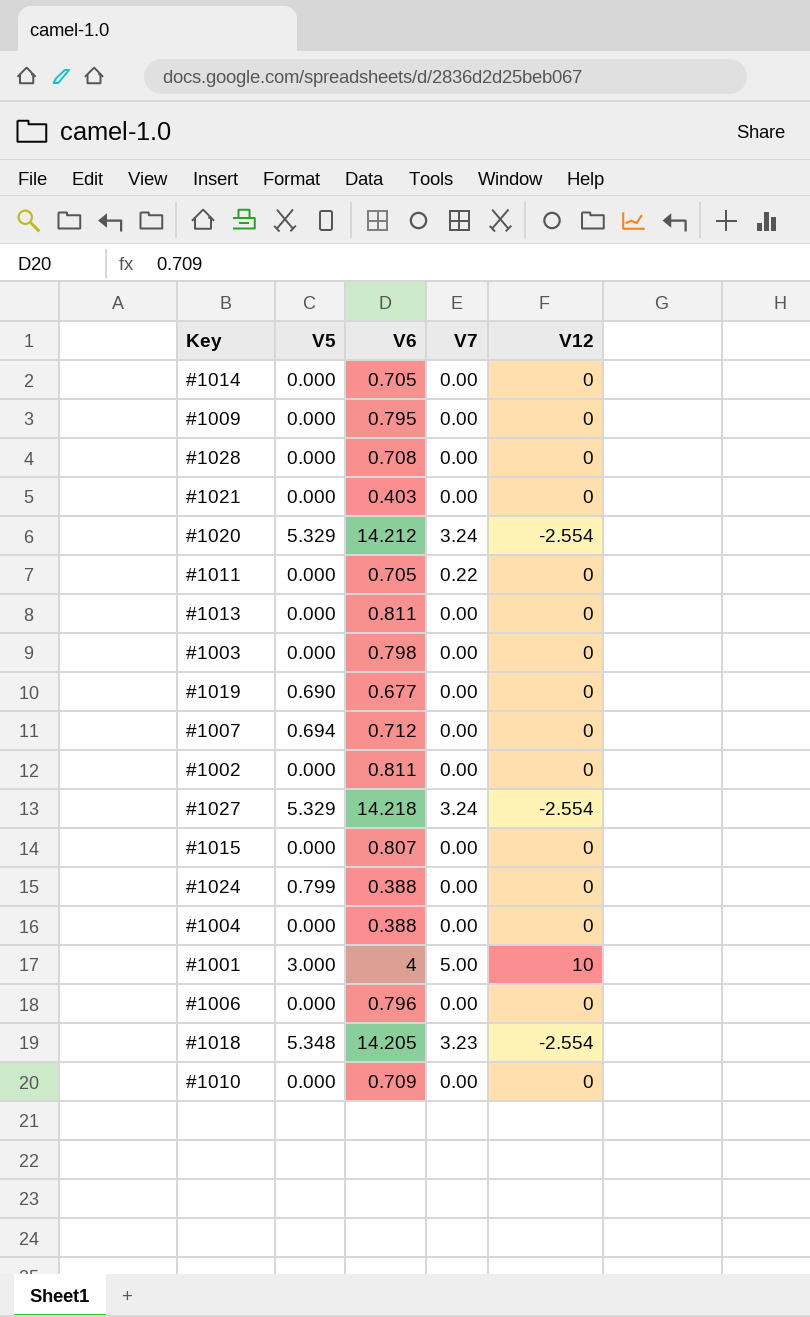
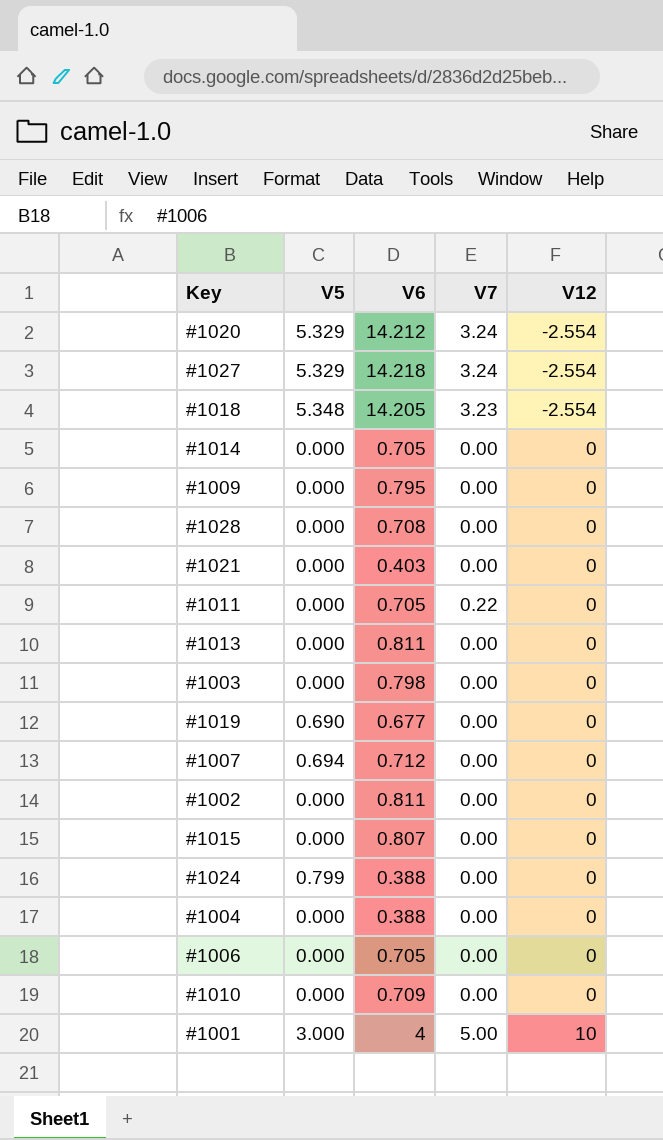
row order: none -> V12 ascending
#1006 | V6: 0.796 -> 0.705

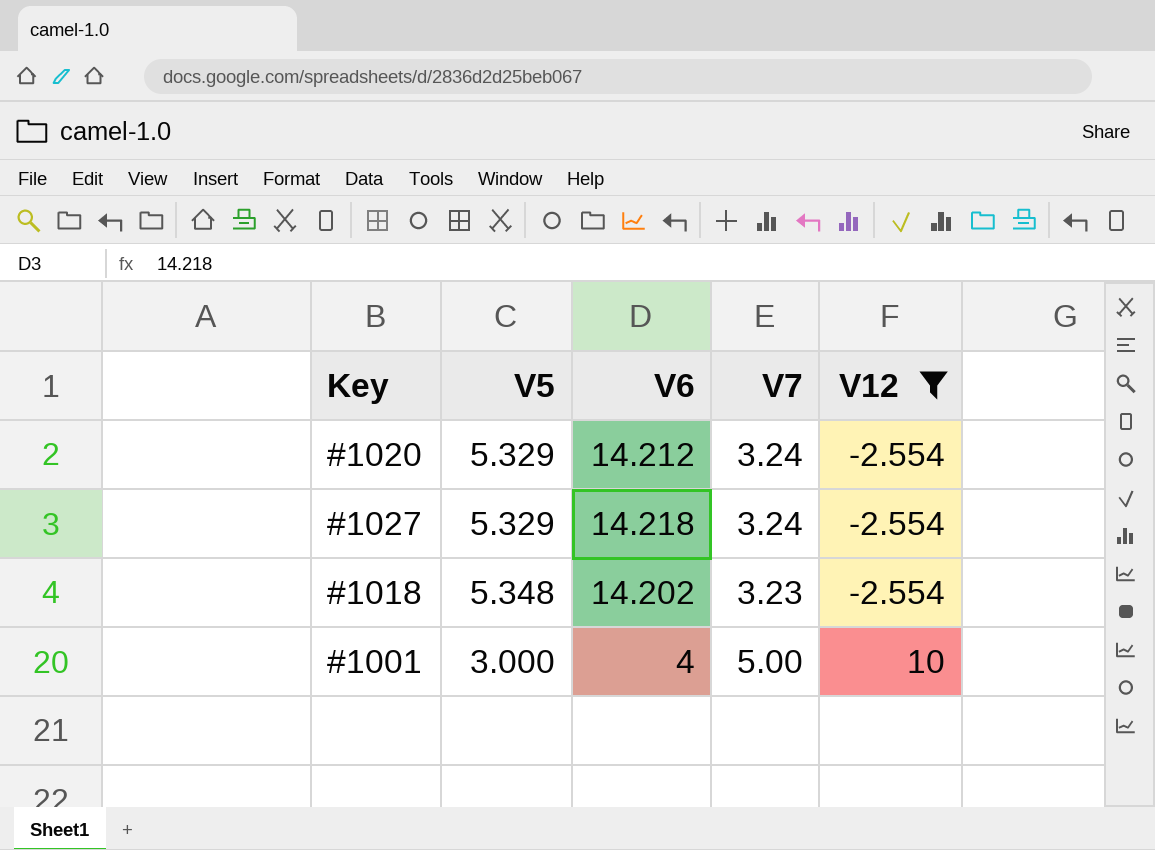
filter: none -> V12 != 0
#1018 | V6: 14.205 -> 14.202

